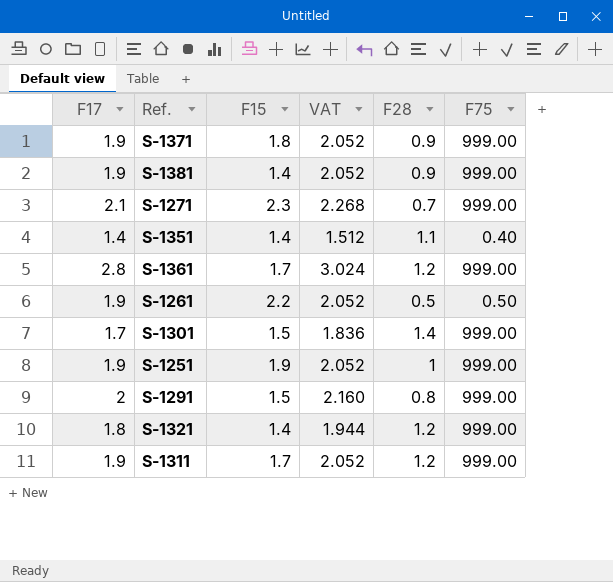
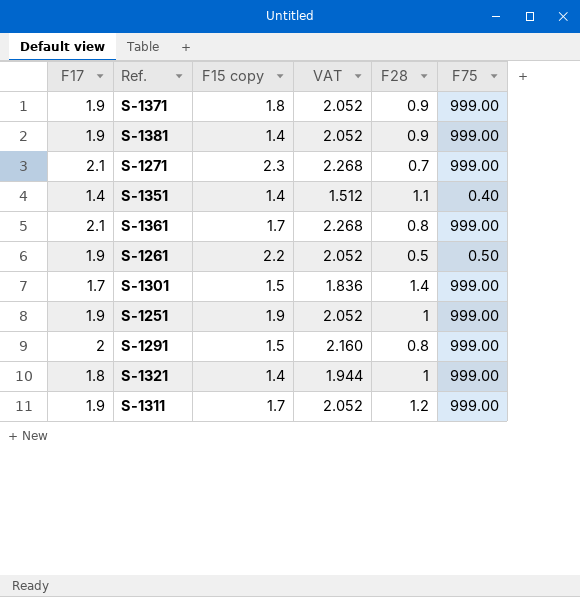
column name: F15 -> F15 copy
S-1361 | F17: 2.8 -> 2.1
S-1361 | VAT: 3.024 -> 2.268
S-1361 | F28: 1.2 -> 0.8
S-1321 | F28: 1.2 -> 1

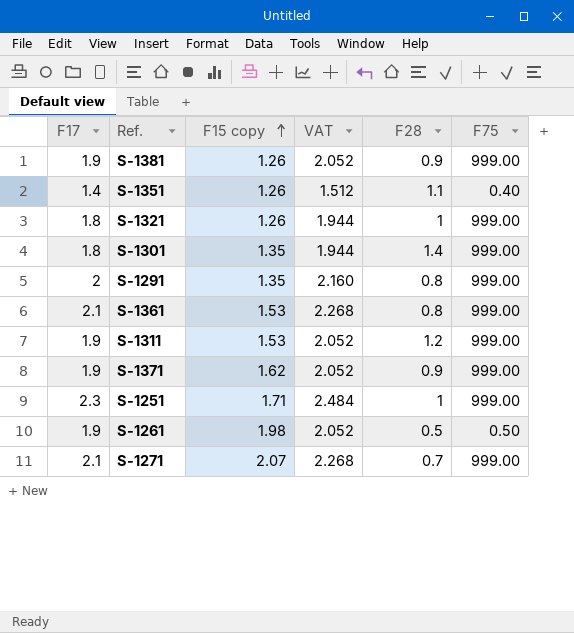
row order: none -> F15 copy ascending
S-1381 | F15 copy: 1.4 -> 1.26
S-1351 | F15 copy: 1.4 -> 1.26
S-1321 | F15 copy: 1.4 -> 1.26
S-1301 | F17: 1.7 -> 1.8
S-1301 | F15 copy: 1.5 -> 1.35
S-1301 | VAT: 1.836 -> 1.944
S-1291 | F15 copy: 1.5 -> 1.35
S-1361 | F15 copy: 1.7 -> 1.53
S-1311 | F15 copy: 1.7 -> 1.53
S-1371 | F15 copy: 1.8 -> 1.62
S-1251 | F17: 1.9 -> 2.3
S-1251 | F15 copy: 1.9 -> 1.71
S-1251 | VAT: 2.052 -> 2.484
S-1261 | F15 copy: 2.2 -> 1.98
S-1271 | F15 copy: 2.3 -> 2.07

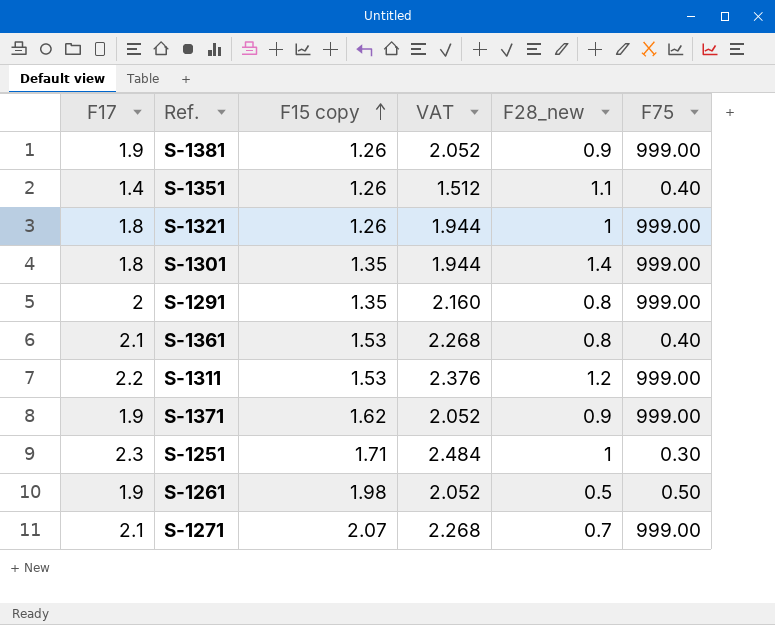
column name: F28 -> F28_new
S-1361 | F75: 999.00 -> 0.40
S-1311 | F17: 1.9 -> 2.2
S-1311 | VAT: 2.052 -> 2.376
S-1251 | F75: 999.00 -> 0.30

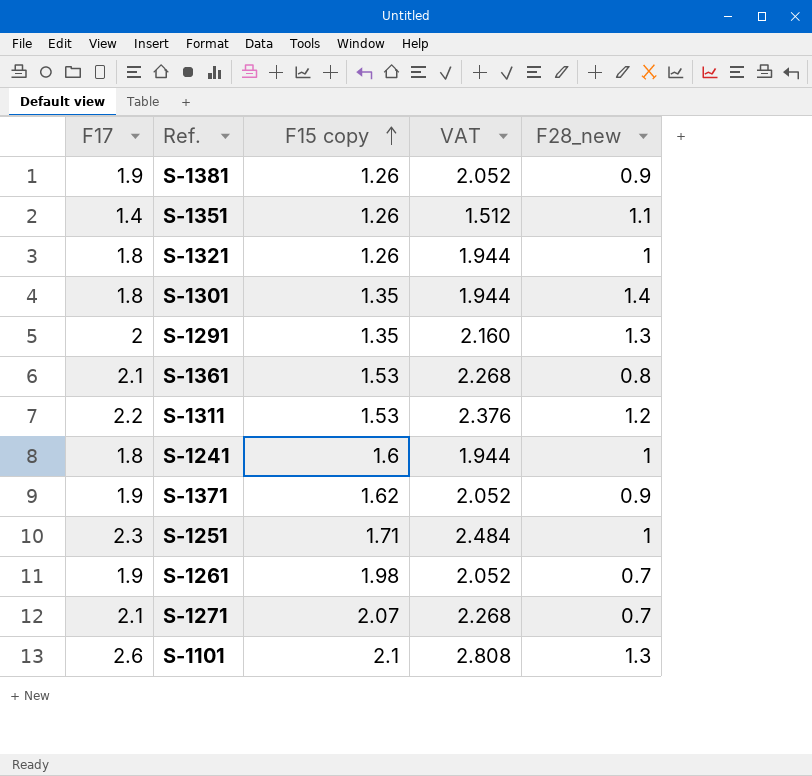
column F75 | position: 6 -> none
S-1291 | F28_new: 0.8 -> 1.3
row S-1241: none -> 1.8 | 1.6 | 1.944 | 1
S-1261 | F28_new: 0.5 -> 0.7
row S-1101: none -> 2.6 | 2.1 | 2.808 | 1.3

